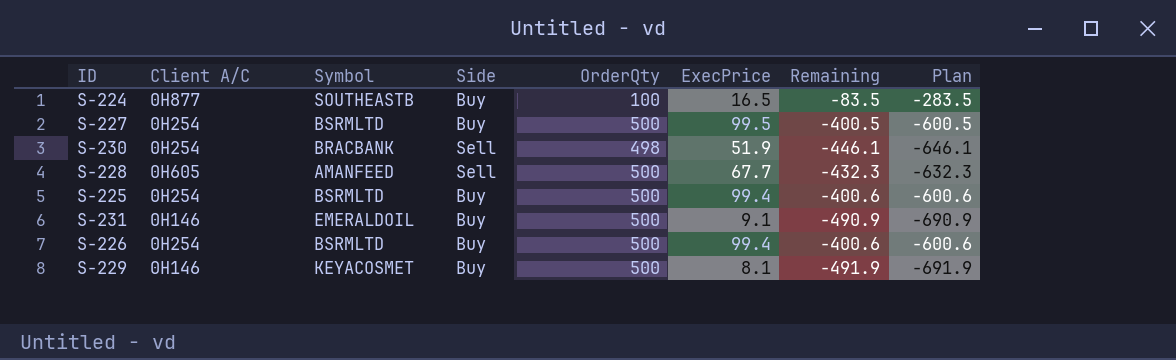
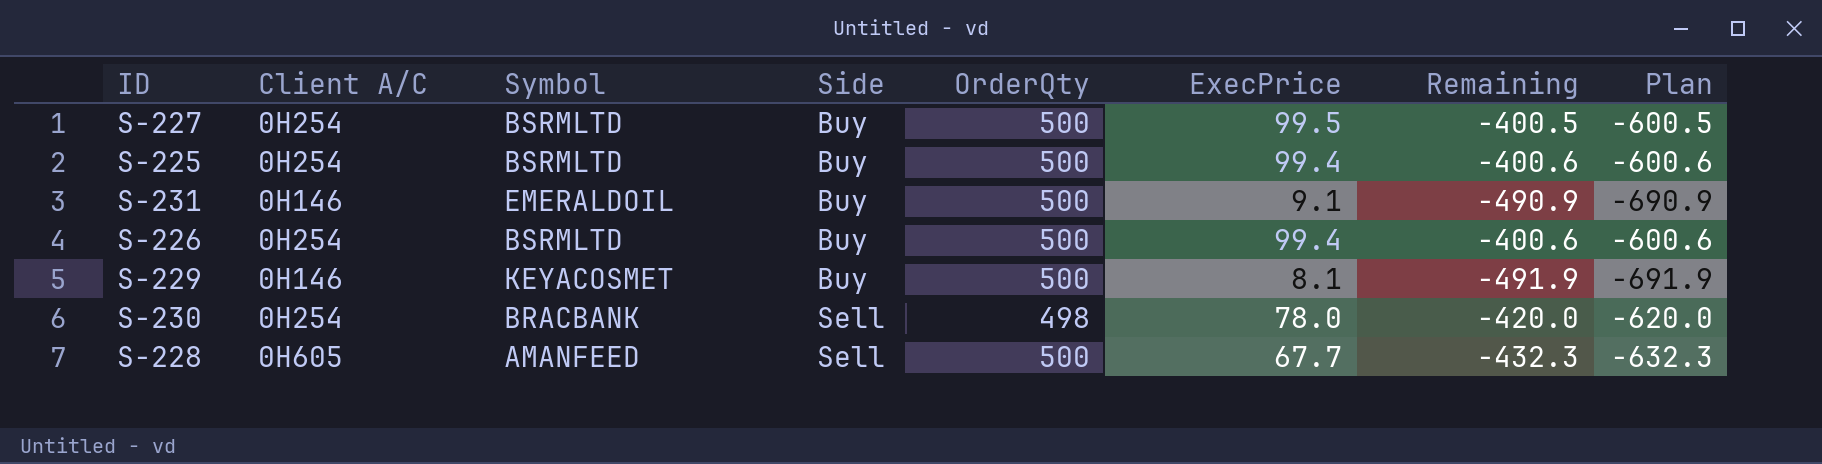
row order: none -> Side ascending
row S-224: 0H877 | SOUTHEASTB | Buy | 100 | 16.5 | -83.5 | -283.5 -> none
S-230 | ExecPrice: 51.9 -> 78.0
S-230 | Remaining: -446.1 -> -420.0
S-230 | Plan: -646.1 -> -620.0

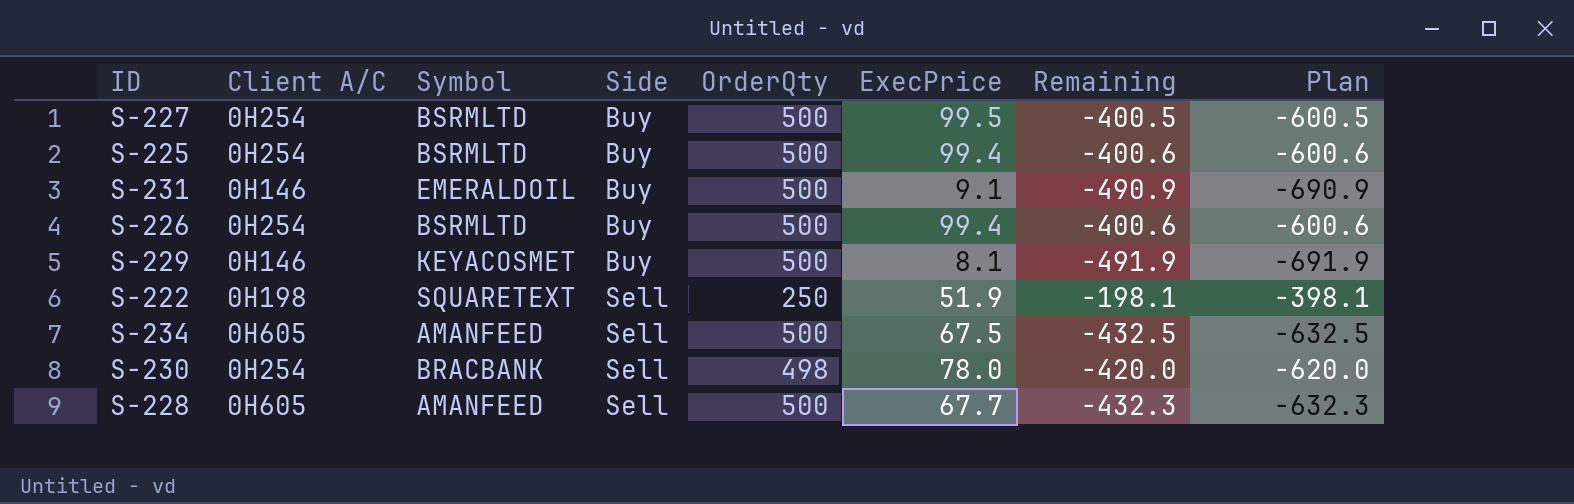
row S-222: none -> 0H198 | SQUARETEXT | Sell | 250 | 51.9 | -198.1 | -398.1
row S-234: none -> 0H605 | AMANFEED | Sell | 500 | 67.5 | -432.5 | -632.5

